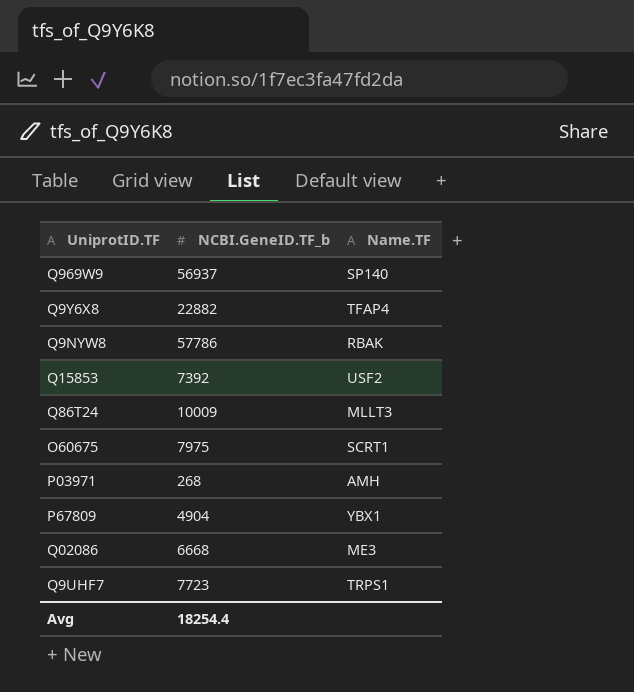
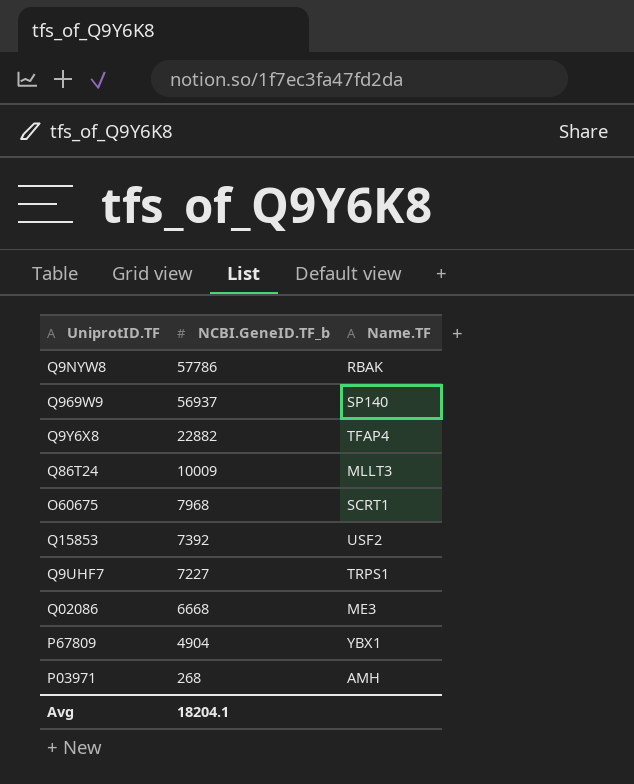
row order: none -> NCBI.GeneID.TF_b descending
O60675 | NCBI.GeneID.TF_b: 7975 -> 7968
Q9UHF7 | NCBI.GeneID.TF_b: 7723 -> 7227
Avg | NCBI.GeneID.TF_b: 18254.4 -> 18204.1

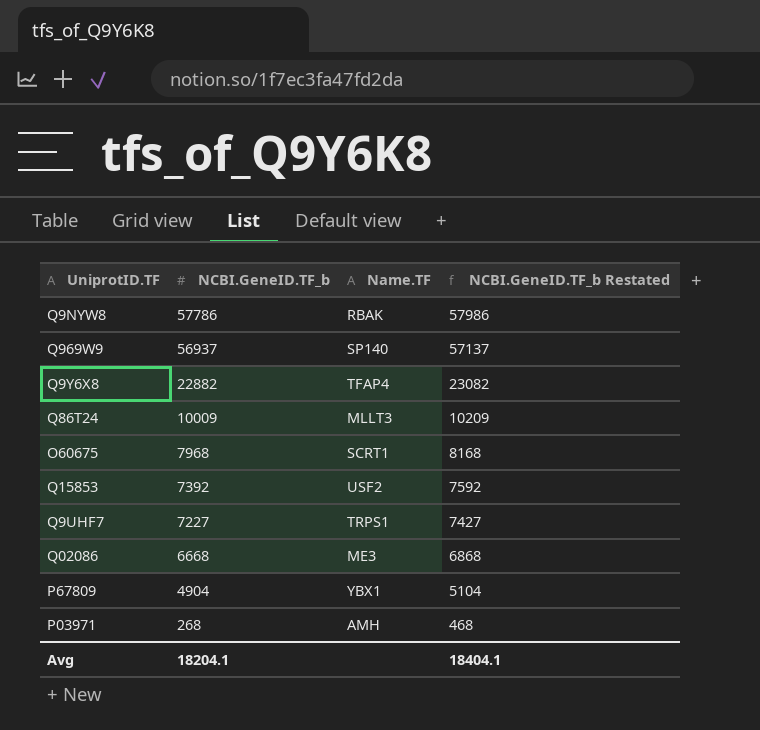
column NCBI.GeneID.TF_b Restated | formula: none -> [NCBI.GeneID.TF_b] + 200

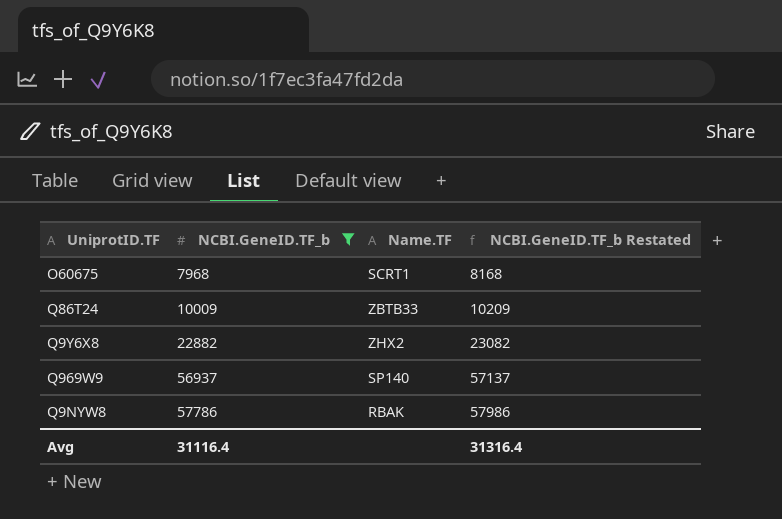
filter: none -> NCBI.GeneID.TF_b >= 7968
row order: NCBI.GeneID.TF_b descending -> NCBI.GeneID.TF_b ascending
Q86T24 | Name.TF: MLLT3 -> ZBTB33
Q9Y6X8 | Name.TF: TFAP4 -> ZHX2
Avg | NCBI.GeneID.TF_b: 18204.1 -> 31116.4
Avg | NCBI.GeneID.TF_b Restated: 18404.1 -> 31316.4

